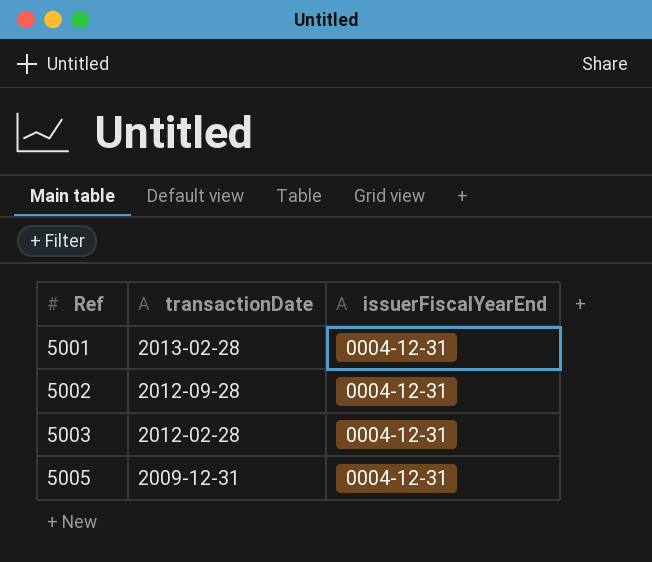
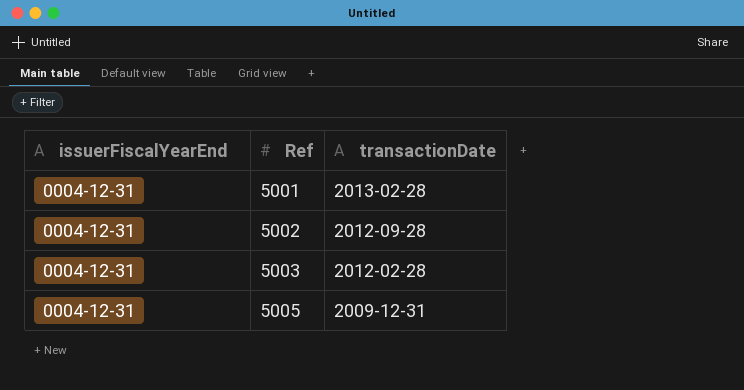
column issuerFiscalYearEnd | position: 3 -> 1

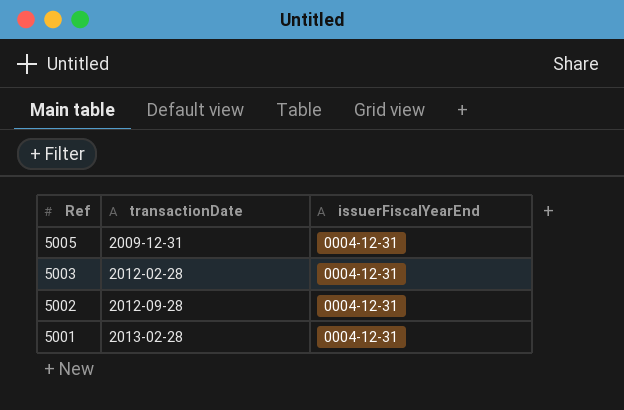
row order: Ref ascending -> Ref descending
column issuerFiscalYearEnd | position: 1 -> 3

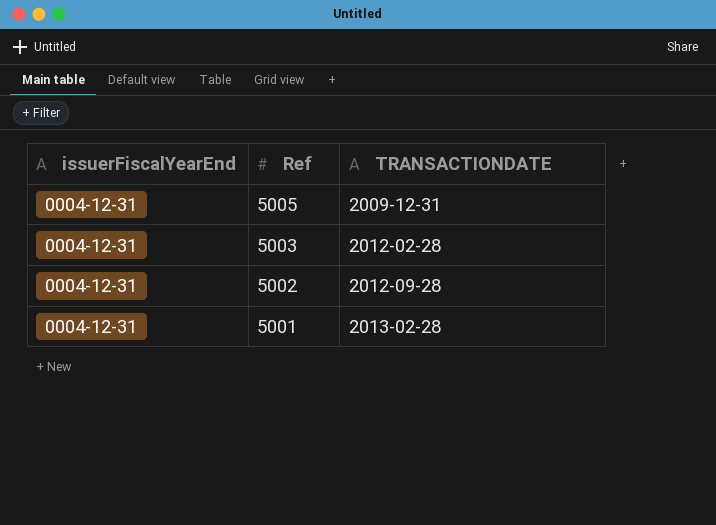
column issuerFiscalYearEnd | position: 3 -> 1
column name: transactionDate -> TRANSACTIONDATE

